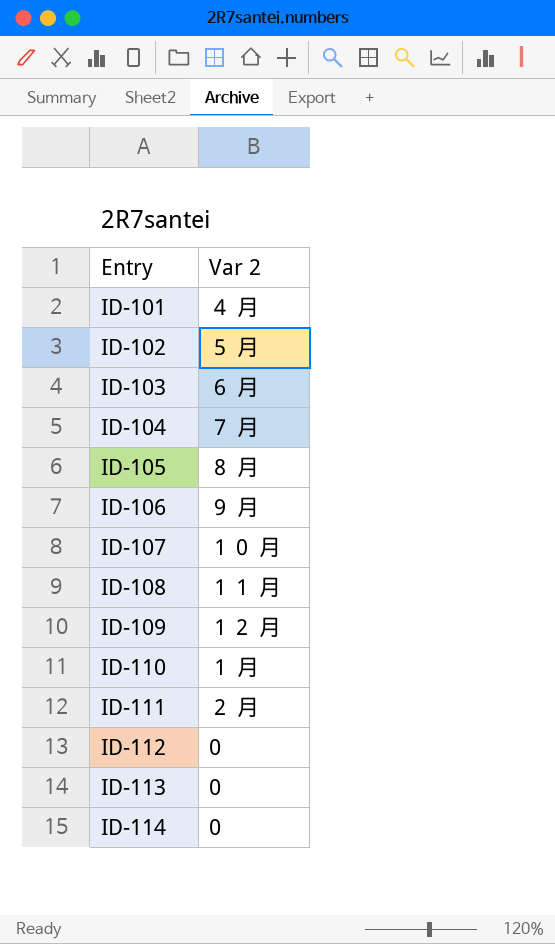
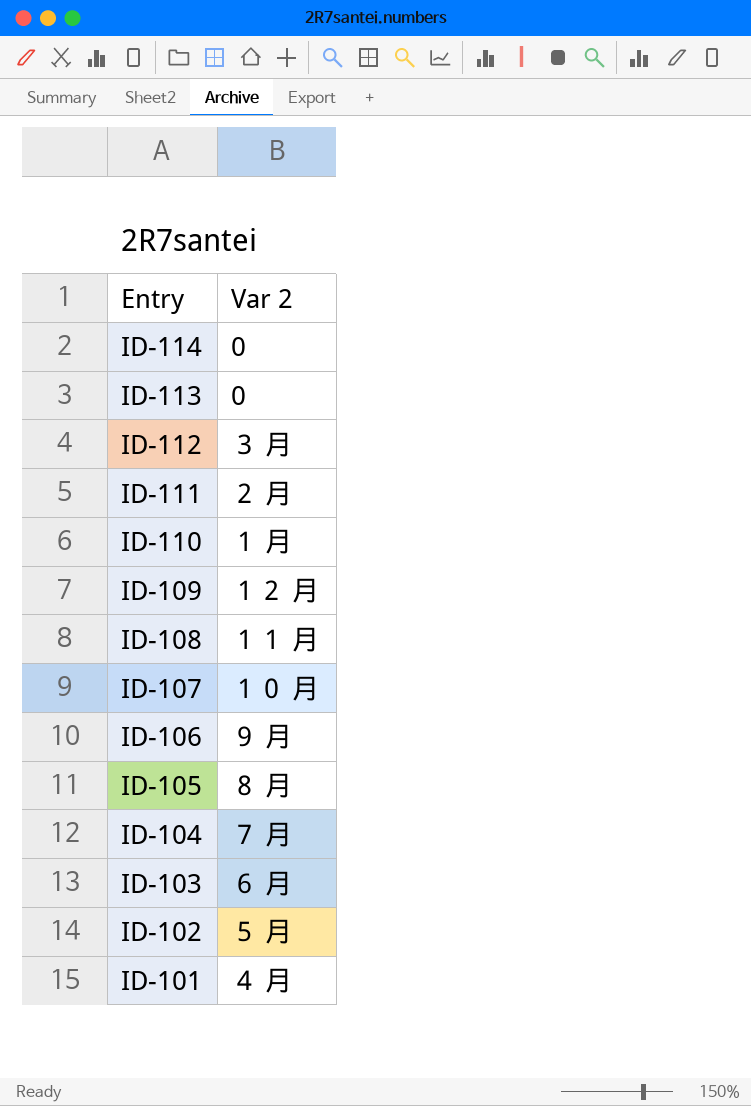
row order: Entry ascending -> Entry descending
ID-112 | Var 2: 0 -> ３ 月

